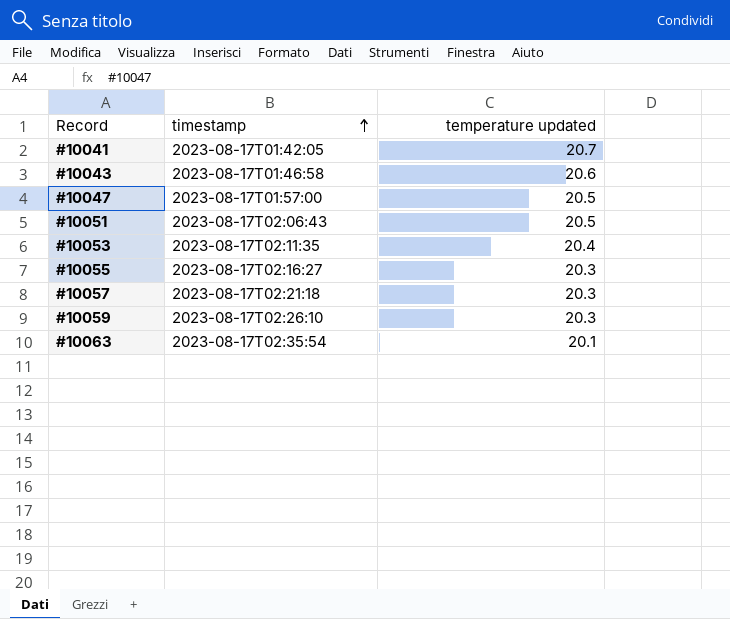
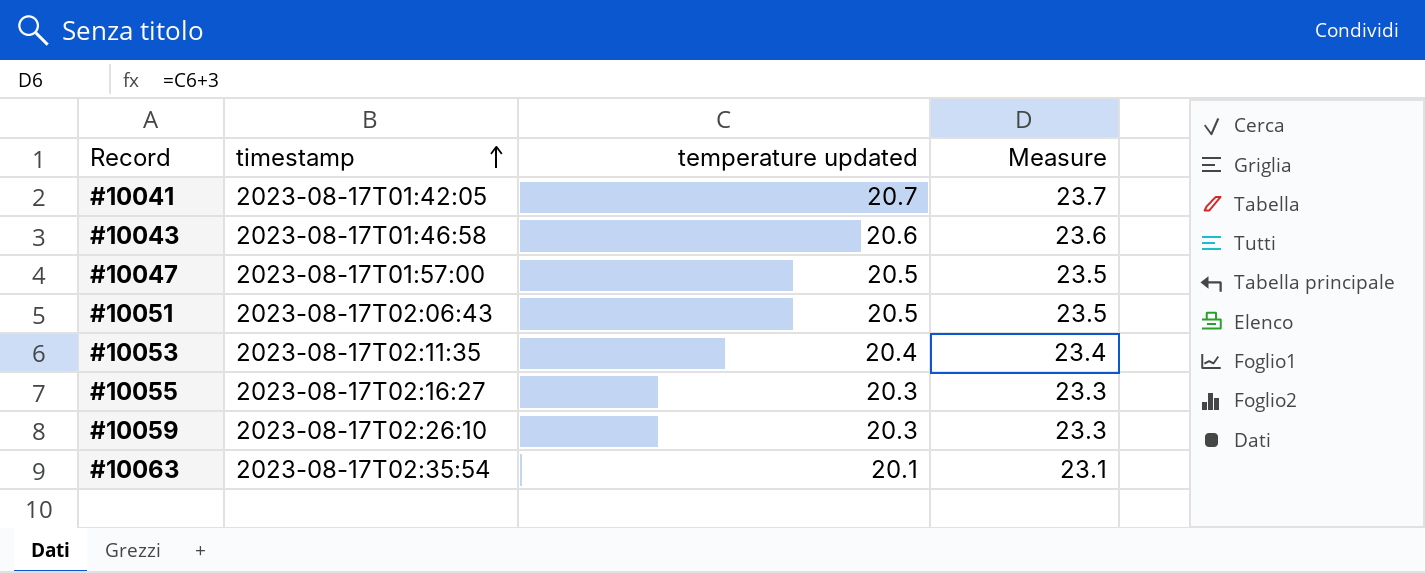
column Measure | formula: none -> [temperature updated] + 3
row #10057: 2023-08-17T02:21:18 | 20.3 -> none

